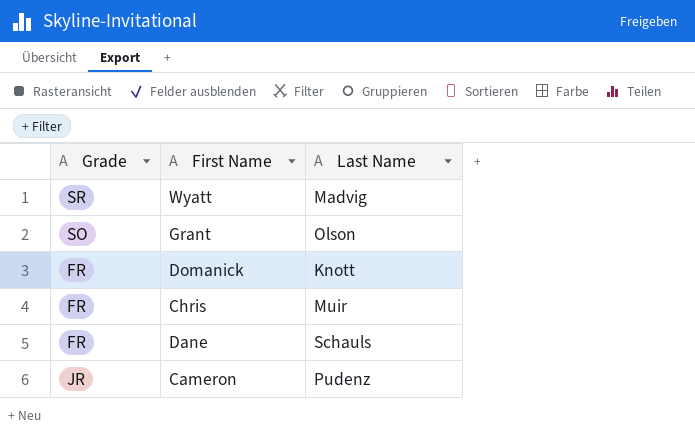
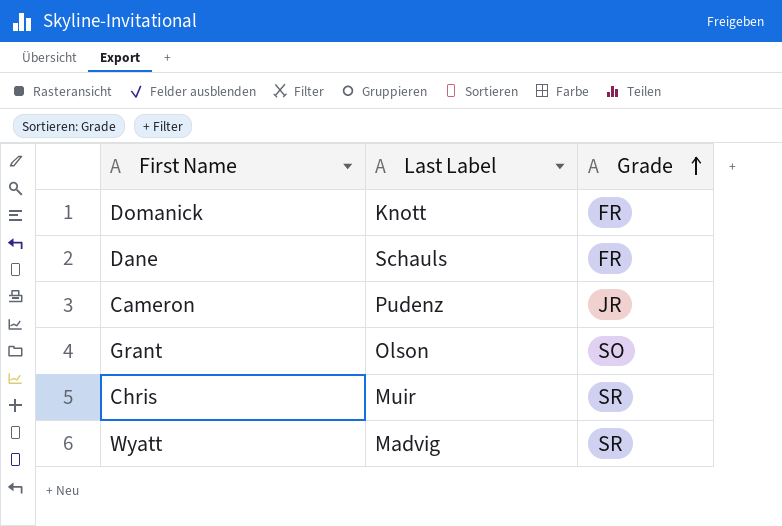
row order: none -> Grade ascending
column name: Last Name -> Last Label
column Grade | position: 1 -> 3
Chris | Grade: FR -> SR

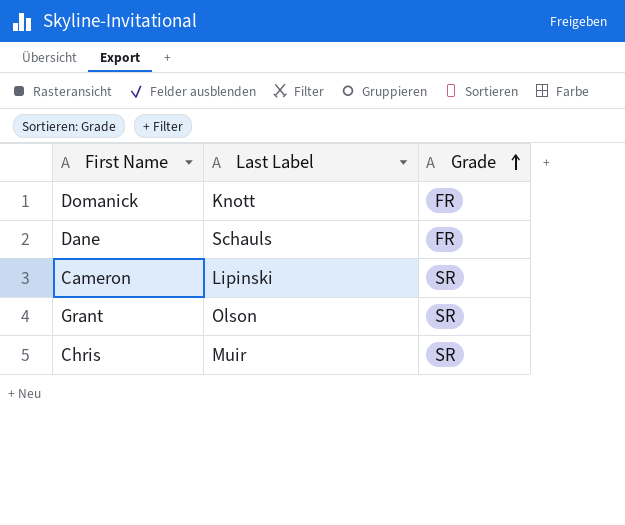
row Wyatt: Madvig | SR -> none
Cameron | Last Label: Pudenz -> Lipinski
Cameron | Grade: JR -> SR
Grant | Grade: SO -> SR

